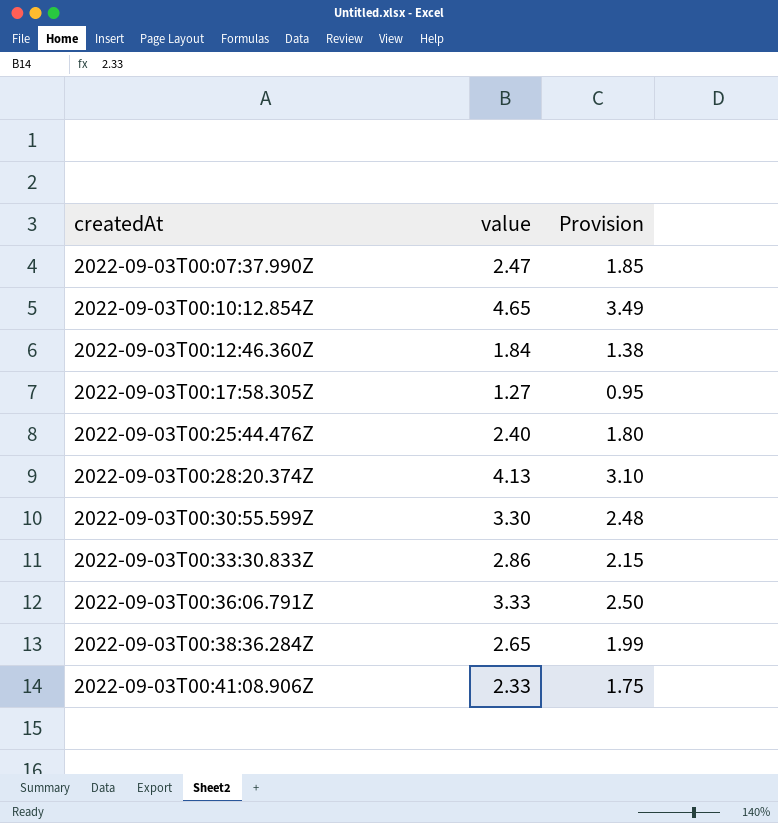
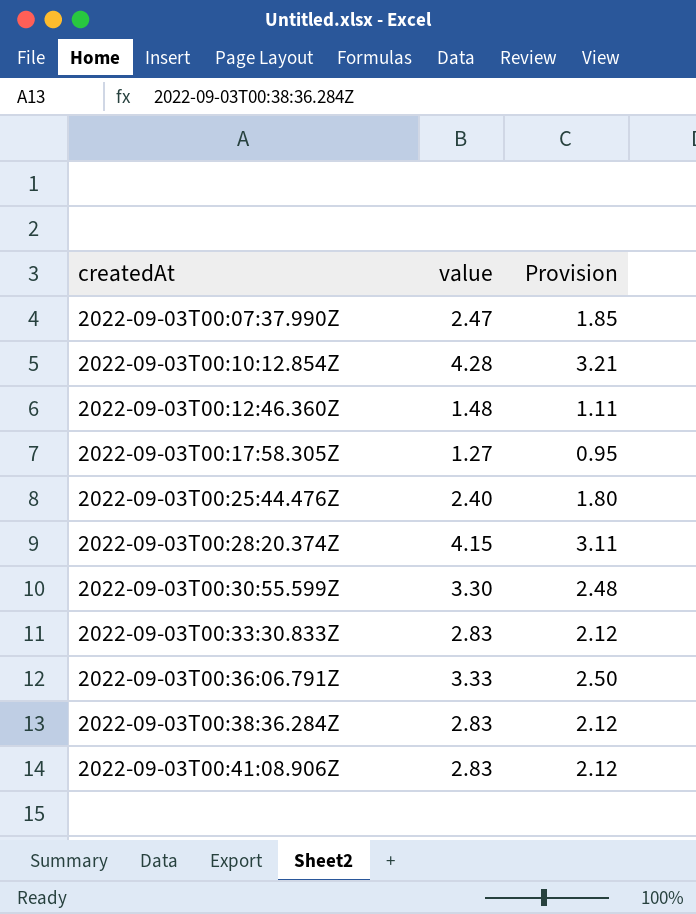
2022-09-03T00:10:12.854Z | value: 4.65 -> 4.28
2022-09-03T00:10:12.854Z | Provision: 3.49 -> 3.21
2022-09-03T00:12:46.360Z | value: 1.84 -> 1.48
2022-09-03T00:12:46.360Z | Provision: 1.38 -> 1.11
2022-09-03T00:28:20.374Z | value: 4.13 -> 4.15
2022-09-03T00:28:20.374Z | Provision: 3.10 -> 3.11
2022-09-03T00:33:30.833Z | value: 2.86 -> 2.83
2022-09-03T00:33:30.833Z | Provision: 2.15 -> 2.12
2022-09-03T00:38:36.284Z | value: 2.65 -> 2.83
2022-09-03T00:38:36.284Z | Provision: 1.99 -> 2.12
2022-09-03T00:41:08.906Z | value: 2.33 -> 2.83
2022-09-03T00:41:08.906Z | Provision: 1.75 -> 2.12

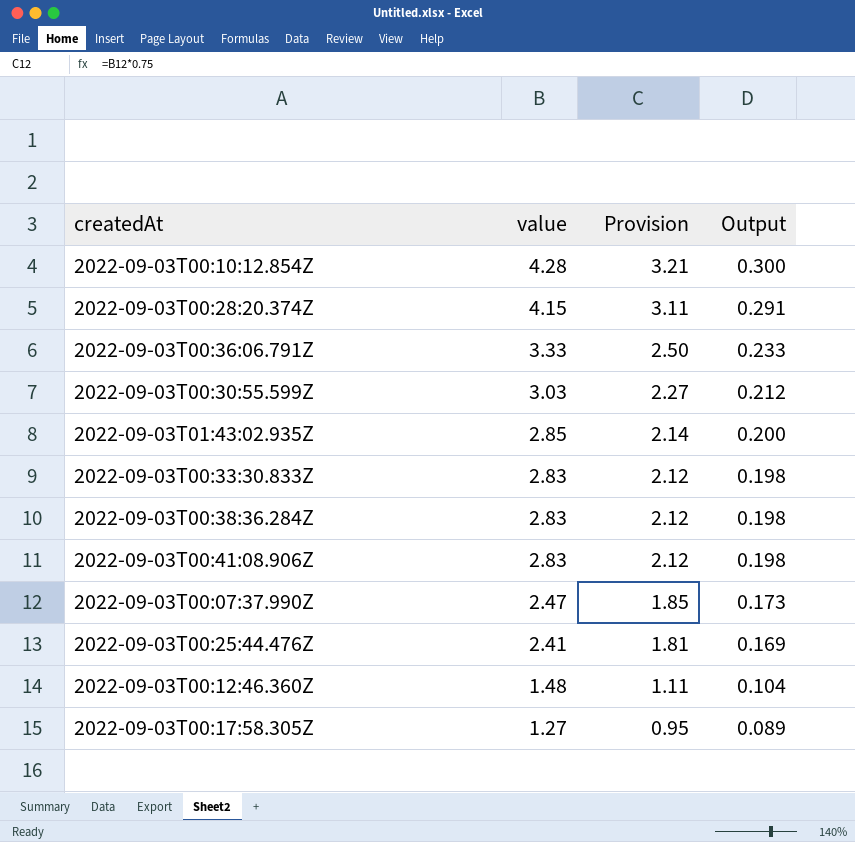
row order: createdAt ascending -> value descending
column Output | formula: none -> [value] * 0.07
2022-09-03T00:30:55.599Z | value: 3.30 -> 3.03
2022-09-03T00:30:55.599Z | Provision: 2.48 -> 2.27
row 2022-09-03T01:43:02.935Z: none -> 2.85 | 2.14 | 0.200
2022-09-03T00:25:44.476Z | value: 2.40 -> 2.41
2022-09-03T00:25:44.476Z | Provision: 1.80 -> 1.81

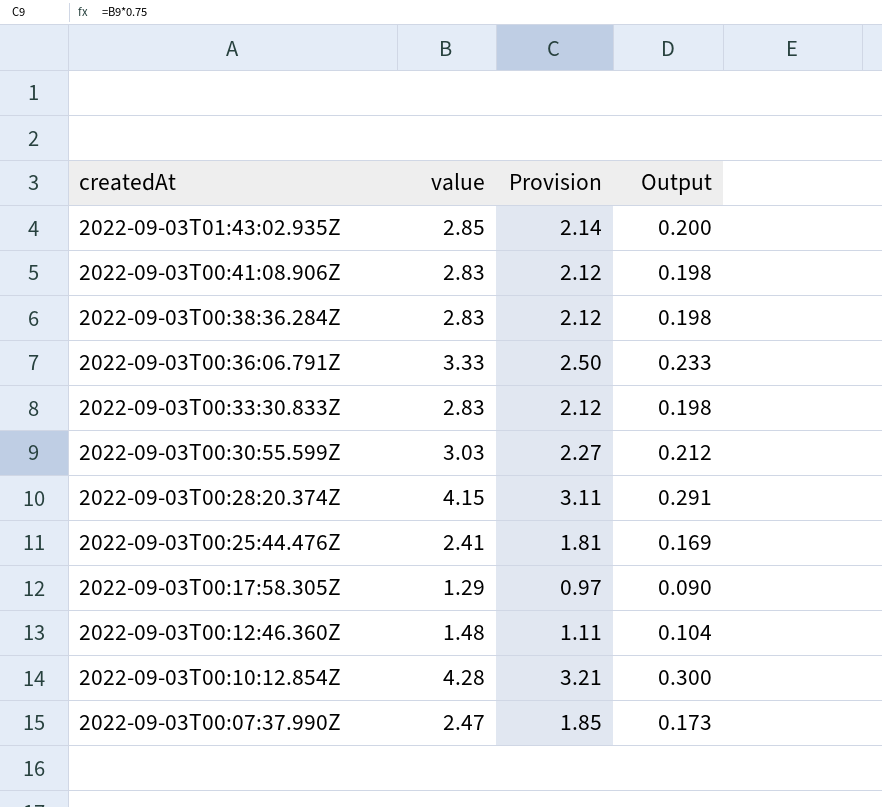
row order: value descending -> createdAt descending
2022-09-03T00:17:58.305Z | value: 1.27 -> 1.29
2022-09-03T00:17:58.305Z | Provision: 0.95 -> 0.97
2022-09-03T00:17:58.305Z | Output: 0.089 -> 0.090

